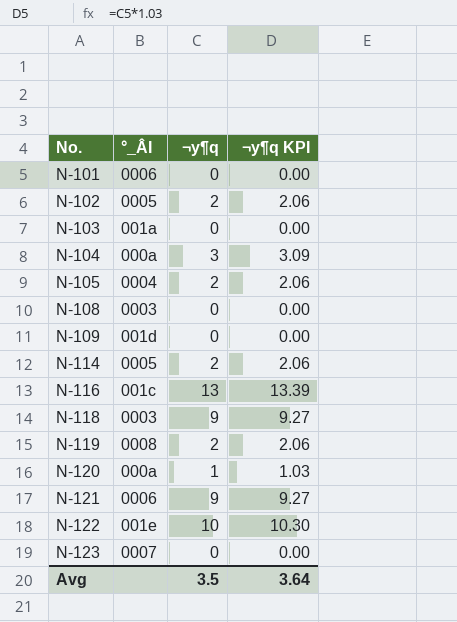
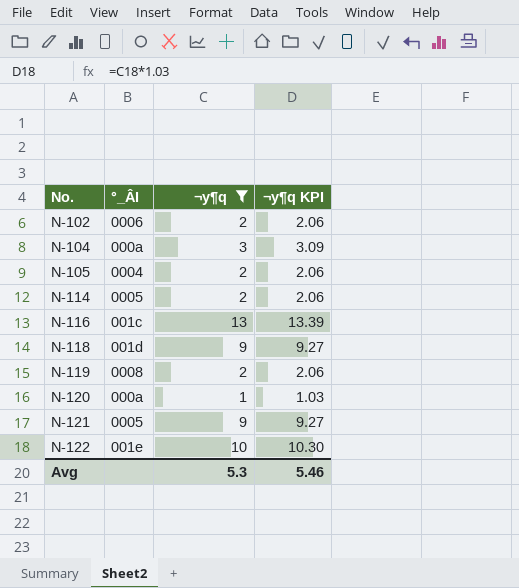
filter: none -> ¬y¶q != 0
N-102 | °_ÂI: 0005 -> 0006
N-118 | °_ÂI: 0003 -> 001d
N-121 | °_ÂI: 0006 -> 0005
Avg | ¬y¶q: 3.5 -> 5.3
Avg | ¬y¶q KPI: 3.64 -> 5.46

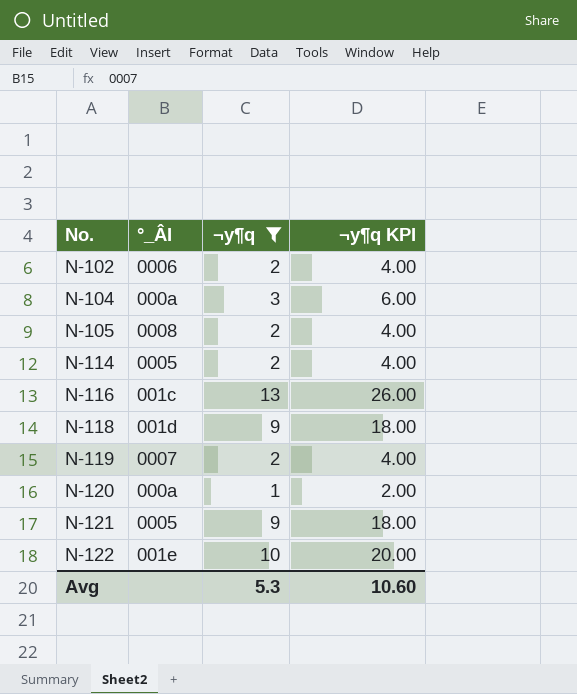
column ¬y¶q KPI | formula: [¬y¶q] * 1.03 -> [¬y¶q] * 2
N-105 | °_ÂI: 0004 -> 0008
N-119 | °_ÂI: 0008 -> 0007
Avg | ¬y¶q KPI: 5.46 -> 10.60

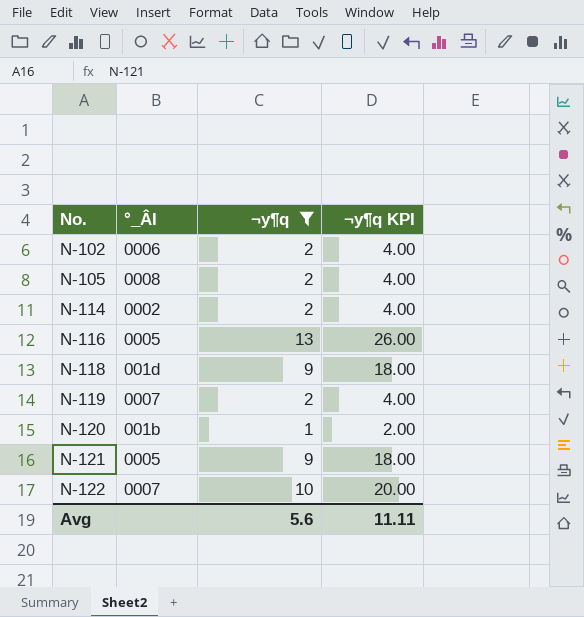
row N-104: 000a | 3 | 6.00 -> none
N-114 | °_ÂI: 0005 -> 0002
N-116 | °_ÂI: 001c -> 0005
N-120 | °_ÂI: 000a -> 001b
N-122 | °_ÂI: 001e -> 0007
Avg | ¬y¶q: 5.3 -> 5.6
Avg | ¬y¶q KPI: 10.60 -> 11.11

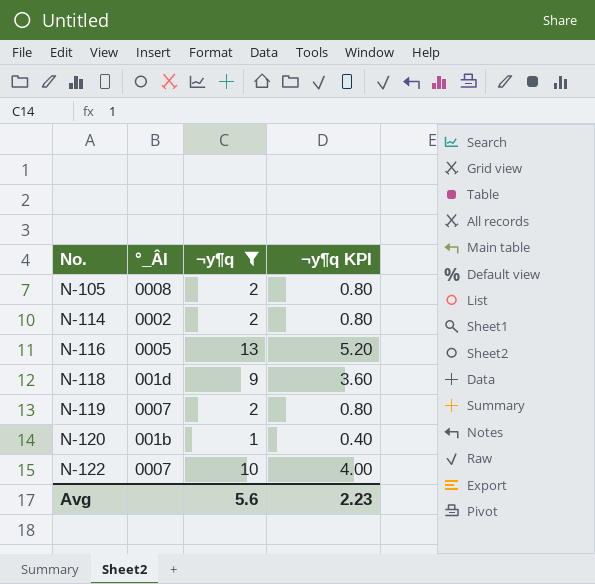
column ¬y¶q KPI | formula: [¬y¶q] * 2 -> [¬y¶q] * 0.4
row N-102: 0006 | 2 | 4.00 -> none
row N-121: 0005 | 9 | 18.00 -> none
Avg | ¬y¶q KPI: 11.11 -> 2.23

